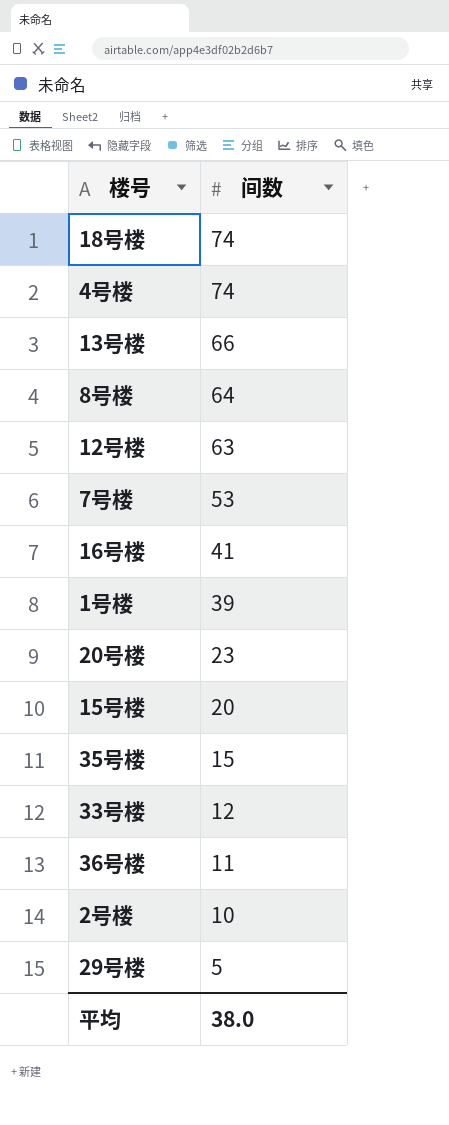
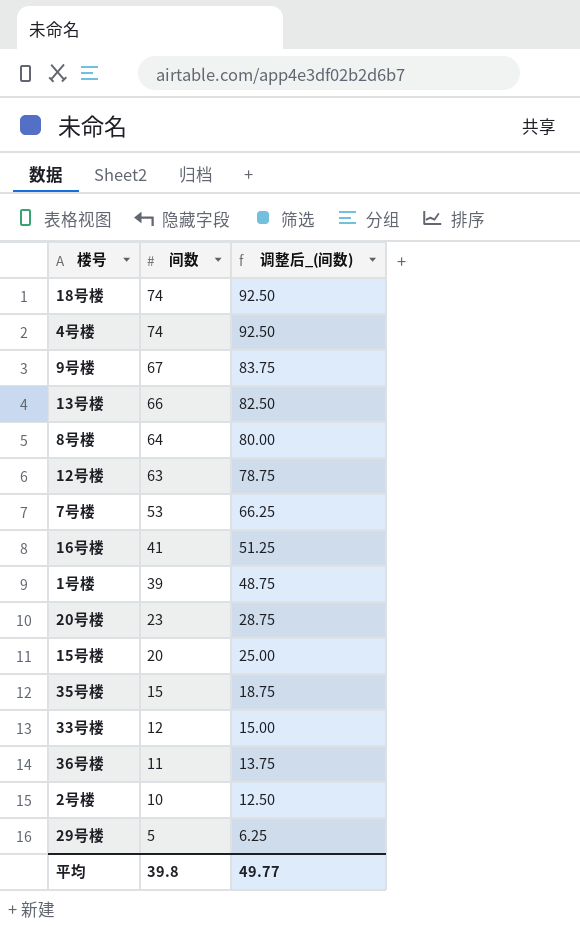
column 调整后_(间数) | formula: none -> [间数] * 1.25
row 9号楼: none -> 67 | 83.75
平均 | 间数: 38.0 -> 39.8

